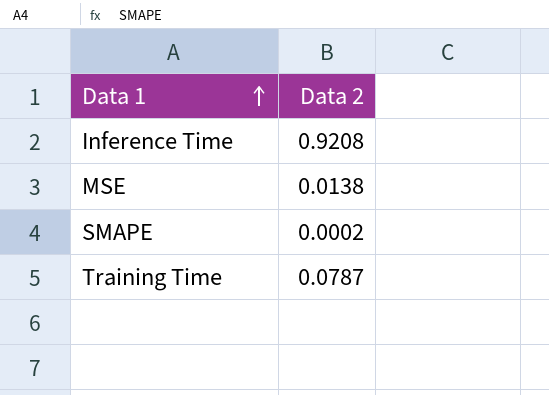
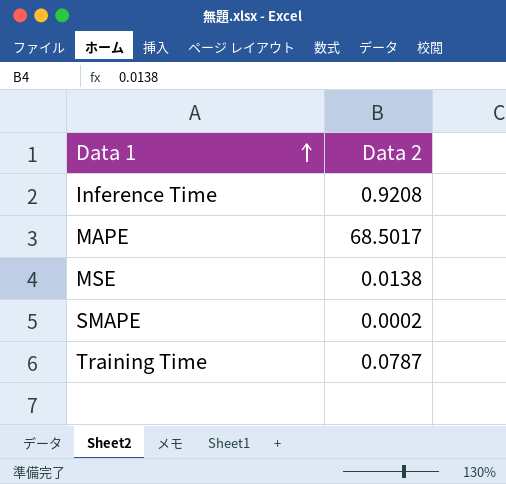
row MAPE: none -> 68.5017

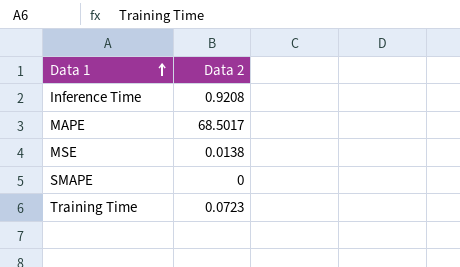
SMAPE | Data 2: 0.0002 -> 0
Training Time | Data 2: 0.0787 -> 0.0723

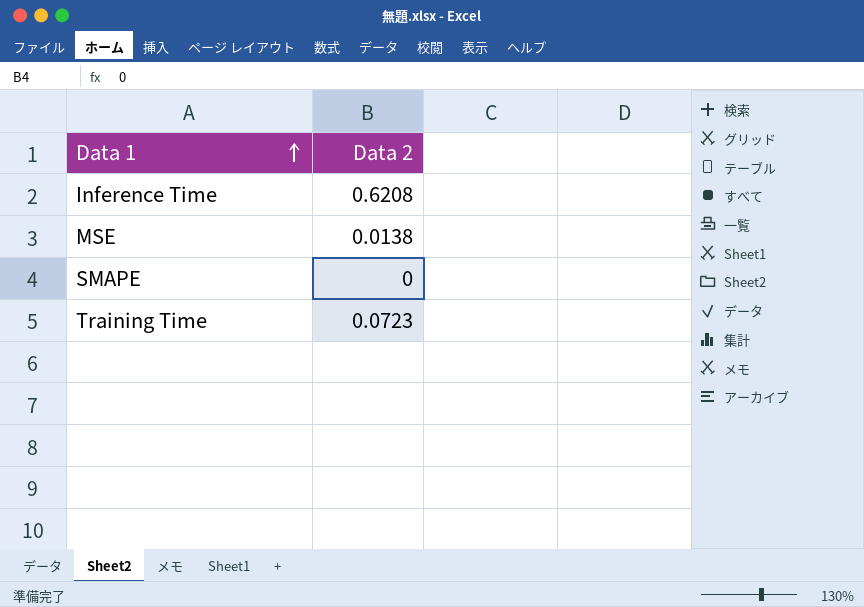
row MAPE: 68.5017 -> none
Inference Time | Data 2: 0.9208 -> 0.6208

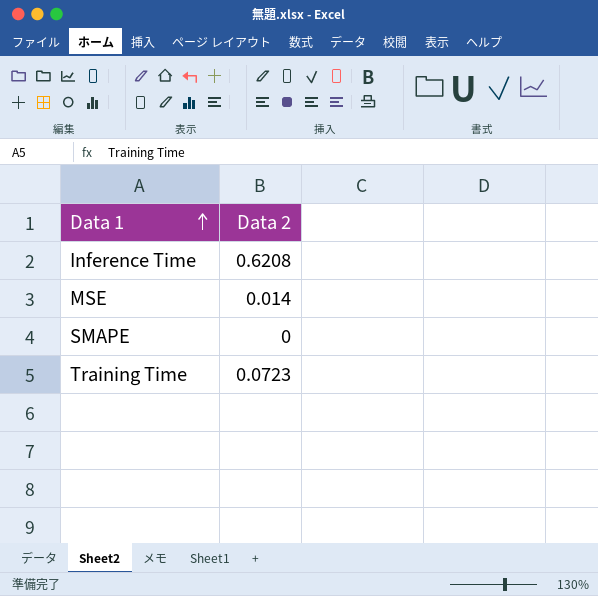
MSE | Data 2: 0.0138 -> 0.014

